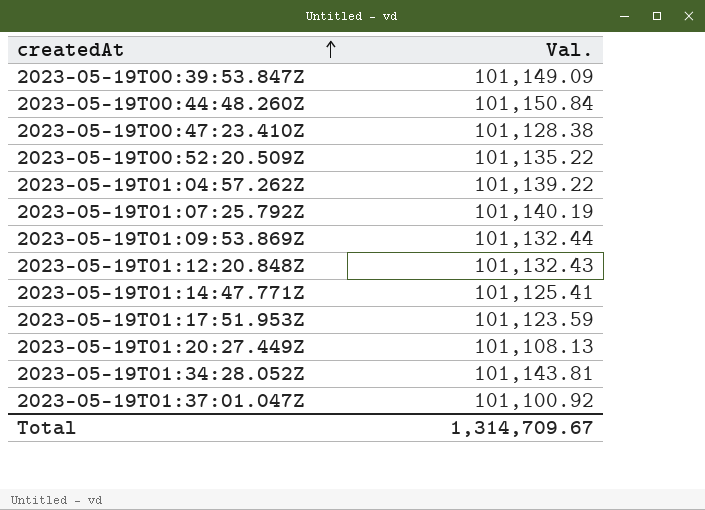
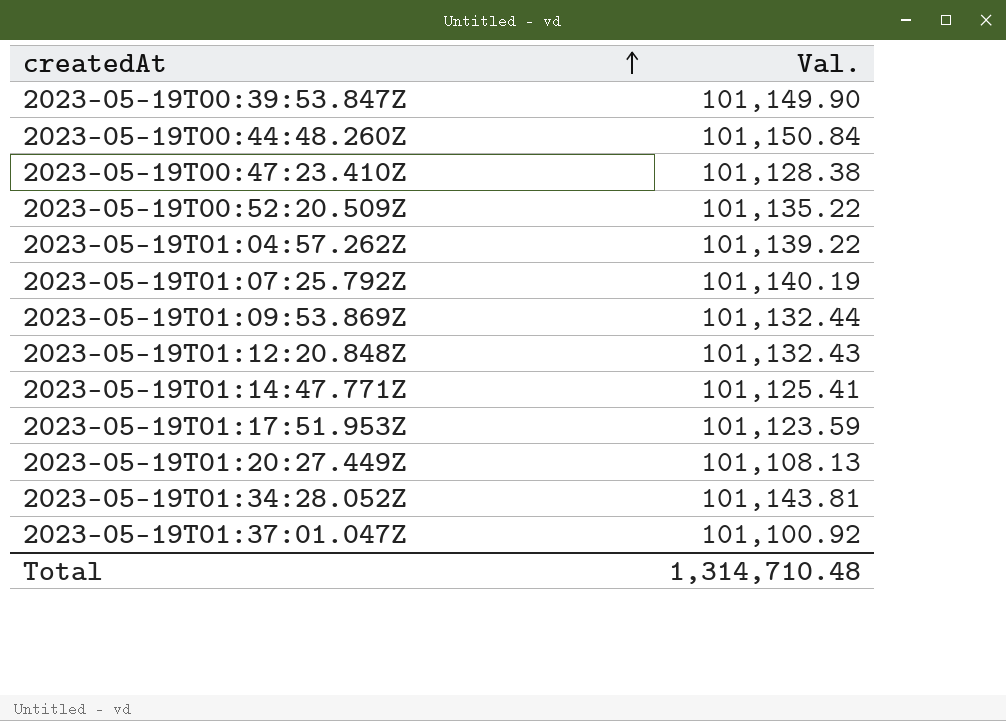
2023-05-19T00:39:53.847Z | Val.: 101,149.09 -> 101,149.90
Total | Val.: 1,314,709.67 -> 1,314,710.48

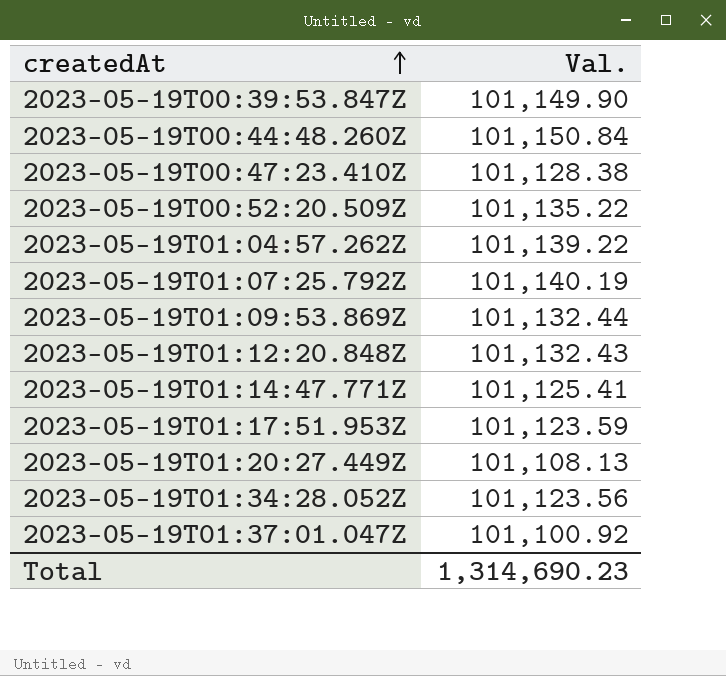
2023-05-19T01:34:28.052Z | Val.: 101,143.81 -> 101,123.56
Total | Val.: 1,314,710.48 -> 1,314,690.23

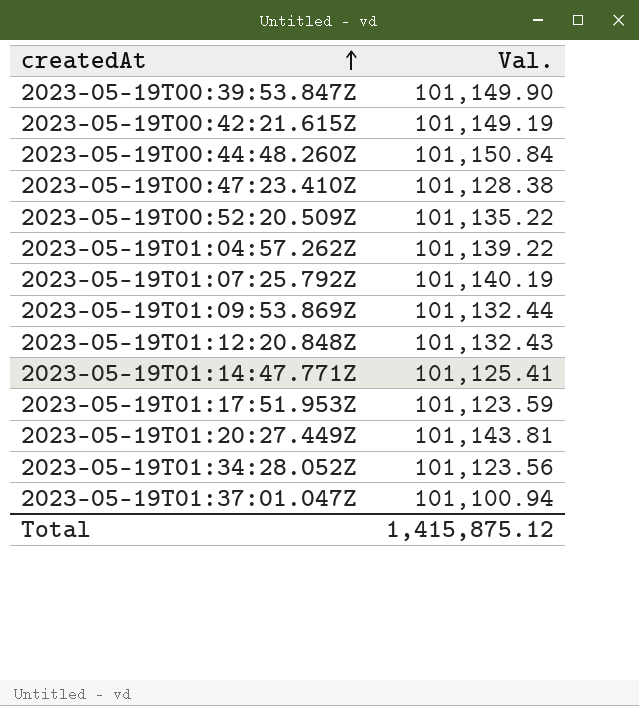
row 2023-05-19T00:42:21.615Z: none -> 101,149.19
2023-05-19T01:20:27.449Z | Val.: 101,108.13 -> 101,143.81
2023-05-19T01:37:01.047Z | Val.: 101,100.92 -> 101,100.94
Total | Val.: 1,314,690.23 -> 1,415,875.12

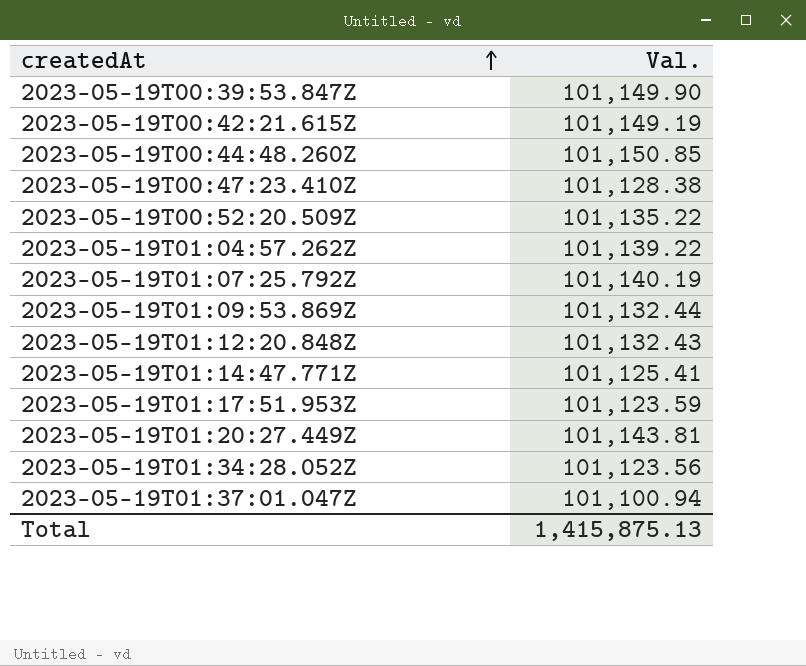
2023-05-19T00:44:48.260Z | Val.: 101,150.84 -> 101,150.85
Total | Val.: 1,415,875.12 -> 1,415,875.13

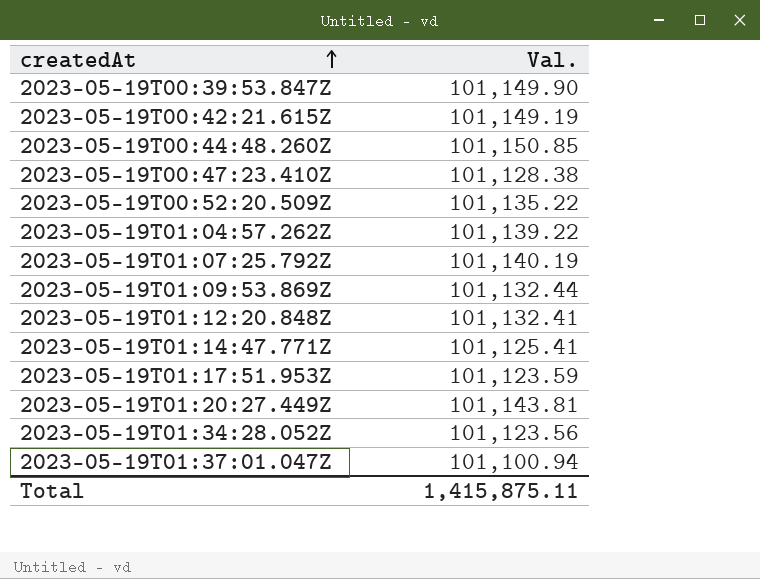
2023-05-19T01:12:20.848Z | Val.: 101,132.43 -> 101,132.41
Total | Val.: 1,415,875.13 -> 1,415,875.11

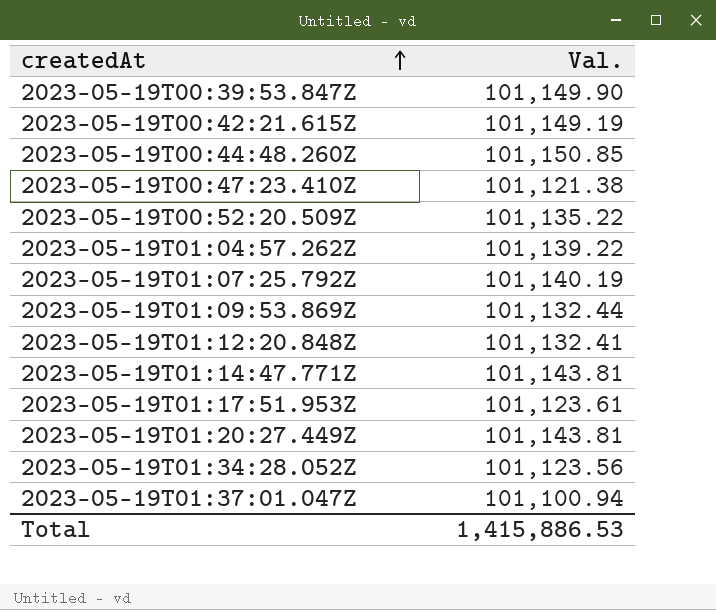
2023-05-19T00:47:23.410Z | Val.: 101,128.38 -> 101,121.38
2023-05-19T01:14:47.771Z | Val.: 101,125.41 -> 101,143.81
2023-05-19T01:17:51.953Z | Val.: 101,123.59 -> 101,123.61
Total | Val.: 1,415,875.11 -> 1,415,886.53

